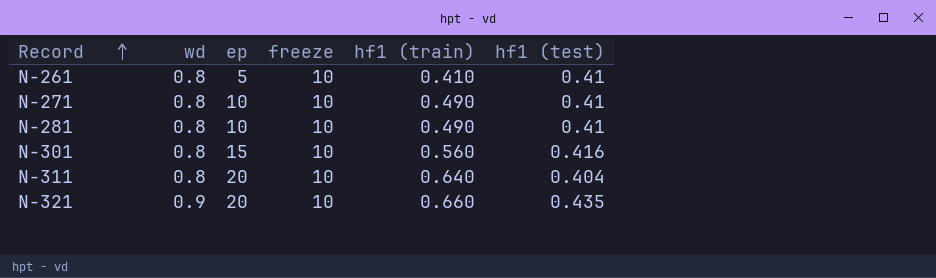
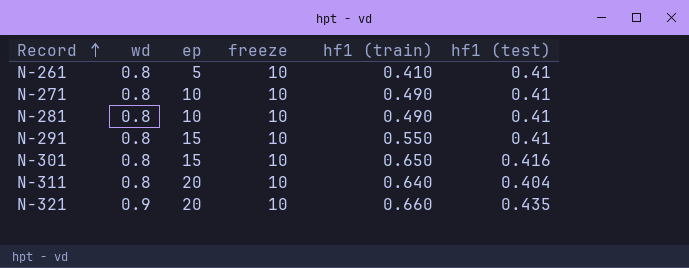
row N-291: none -> 0.8 | 15 | 10 | 0.550 | 0.41
N-301 | hf1 (train): 0.560 -> 0.650

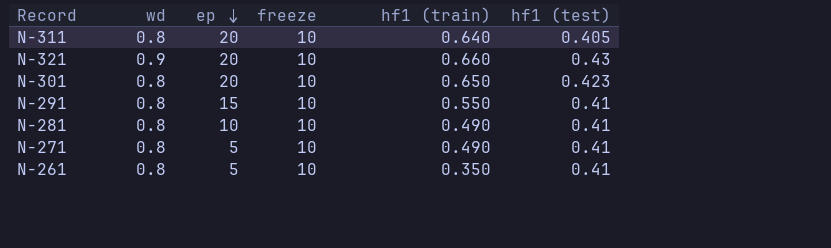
row order: Record ascending -> ep descending
N-311 | hf1 (test): 0.404 -> 0.405
N-321 | hf1 (test): 0.435 -> 0.43
N-301 | ep: 15 -> 20
N-301 | hf1 (test): 0.416 -> 0.423
N-271 | ep: 10 -> 5
N-261 | hf1 (train): 0.410 -> 0.350

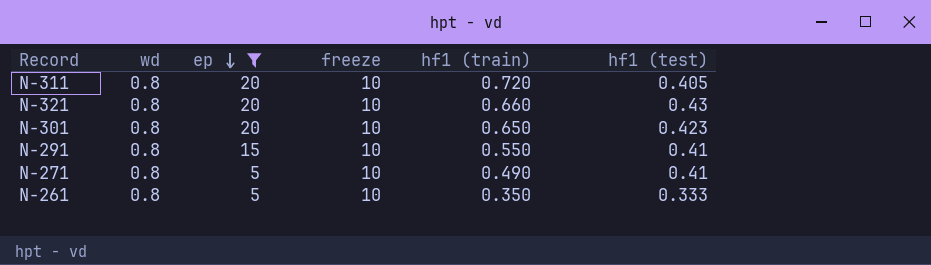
filter: none -> ep != 10
N-311 | hf1 (train): 0.640 -> 0.720
N-321 | wd: 0.9 -> 0.8
N-261 | hf1 (test): 0.41 -> 0.333

